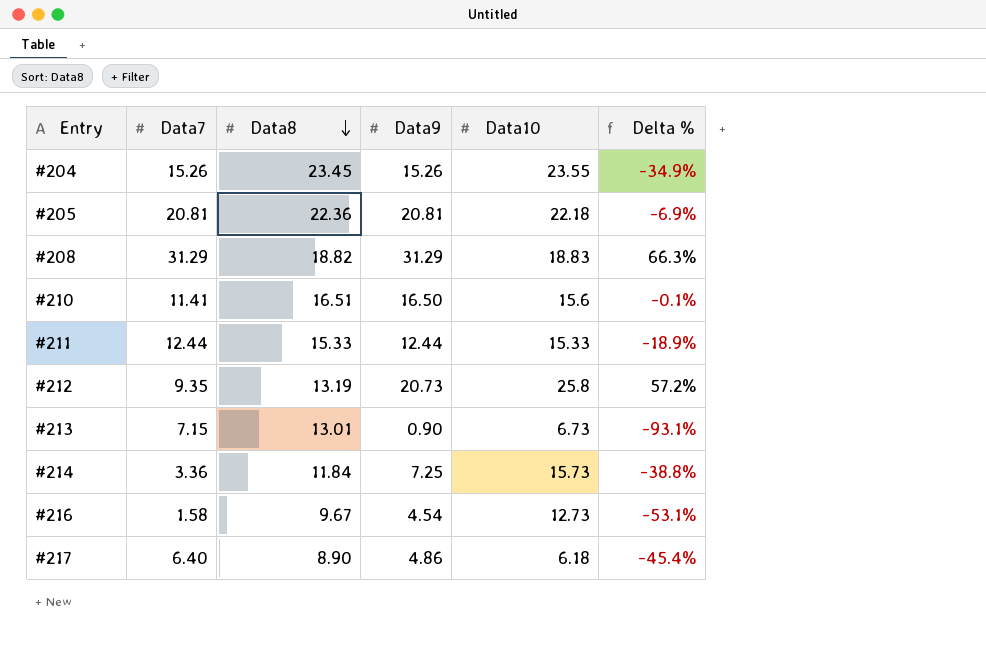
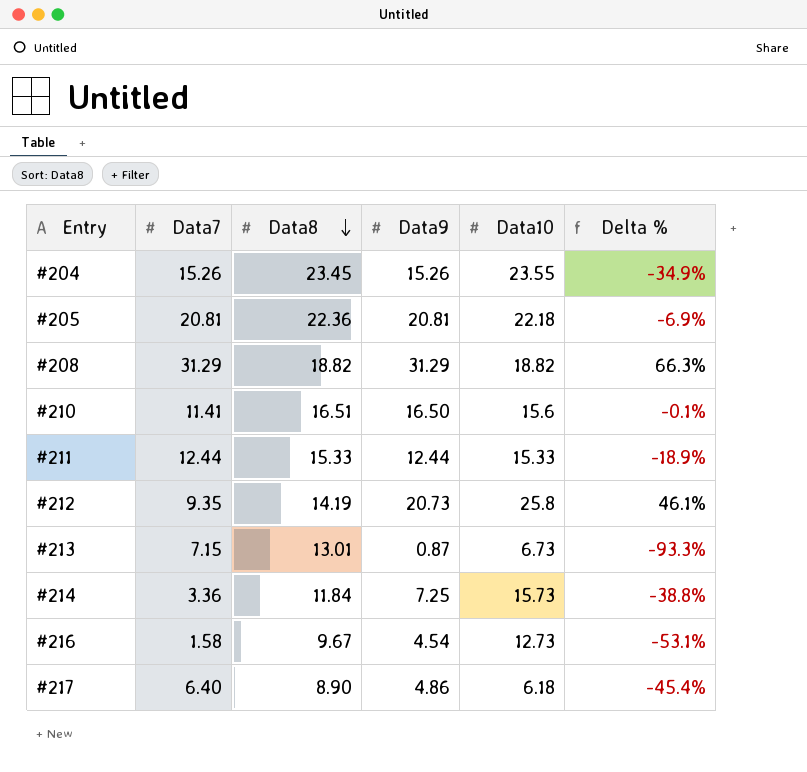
#208 | Data10: 18.83 -> 18.82
#212 | Data8: 13.19 -> 14.19
#212 | Delta %: 57.2% -> 46.1%
#213 | Data9: 0.90 -> 0.87
#213 | Delta %: -93.1% -> -93.3%

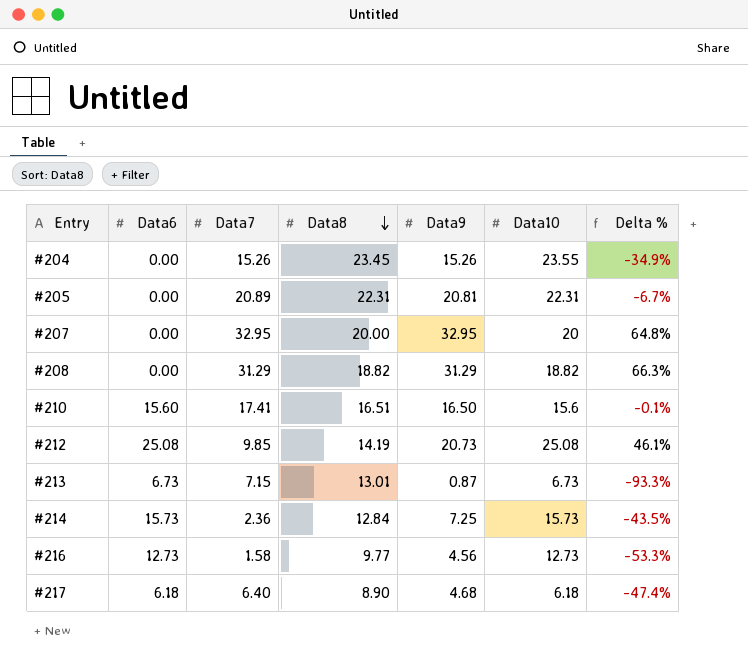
column Data6 | position: none -> 2
row #211: 12.44 | 15.33 | 12.44 | 15.33 | -18.9% -> none
#205 | Data7: 20.81 -> 20.89
#205 | Data8: 22.36 -> 22.31
#205 | Data10: 22.18 -> 22.31
#205 | Delta %: -6.9% -> -6.7%
row #207: none -> 0.00 | 32.95 | 20.00 | 32.95 | 20 | 64.8%
#210 | Data7: 11.41 -> 17.41
#212 | Data7: 9.35 -> 9.85
#212 | Data10: 25.8 -> 25.08
#214 | Data7: 3.36 -> 2.36
#214 | Data8: 11.84 -> 12.84
#214 | Delta %: -38.8% -> -43.5%
#216 | Data8: 9.67 -> 9.77
#216 | Data9: 4.54 -> 4.56
#216 | Delta %: -53.1% -> -53.3%
#217 | Data9: 4.86 -> 4.68
#217 | Delta %: -45.4% -> -47.4%

